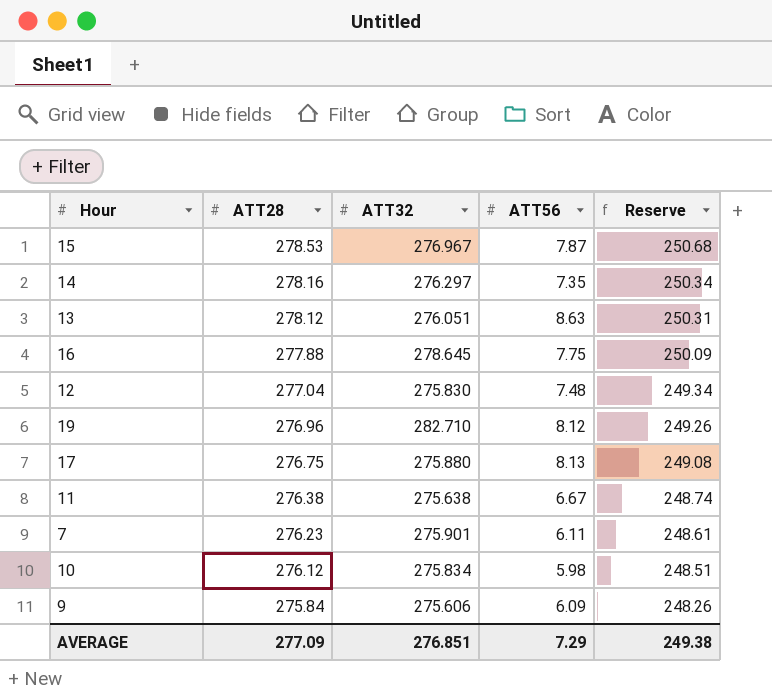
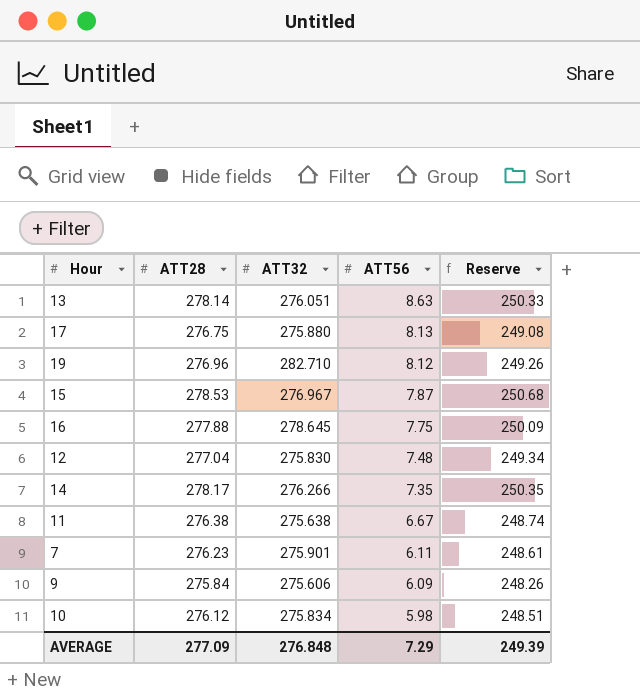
row order: ATT28 descending -> ATT56 descending
13 | ATT28: 278.12 -> 278.14
13 | Reserve: 250.31 -> 250.33
14 | ATT28: 278.16 -> 278.17
14 | ATT32: 276.297 -> 276.266
14 | Reserve: 250.34 -> 250.35
AVERAGE | ATT32: 276.851 -> 276.848
AVERAGE | Reserve: 249.38 -> 249.39

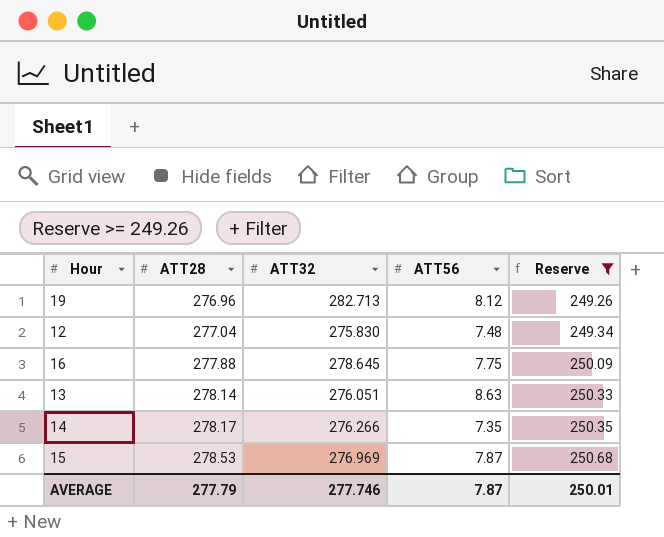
filter: none -> Reserve >= 249.26
row order: ATT56 descending -> ATT28 ascending
19 | ATT32: 282.710 -> 282.713
15 | ATT32: 276.967 -> 276.969
AVERAGE | ATT28: 277.09 -> 277.79
AVERAGE | ATT32: 276.848 -> 277.746
AVERAGE | ATT56: 7.29 -> 7.87
AVERAGE | Reserve: 249.39 -> 250.01

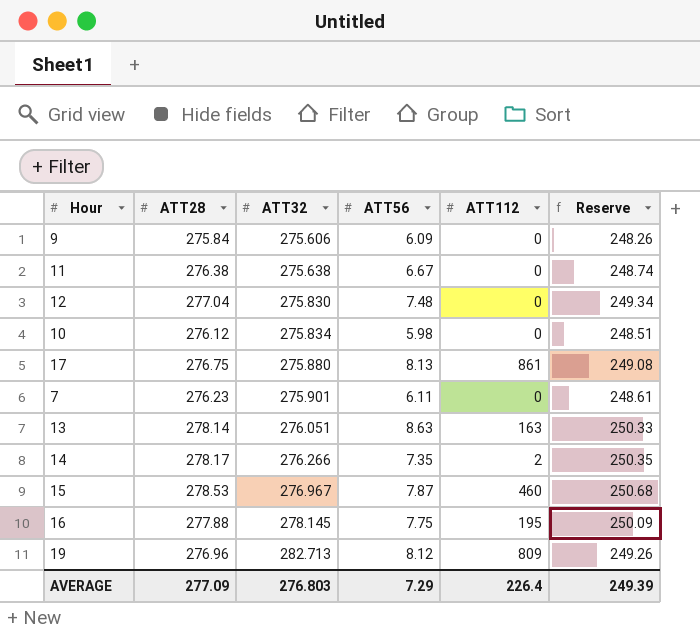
filter: Reserve >= 249.26 -> none
row order: ATT28 ascending -> ATT32 ascending
column ATT112 | position: none -> 5
15 | ATT32: 276.969 -> 276.967
16 | ATT32: 278.645 -> 278.145
AVERAGE | ATT28: 277.79 -> 277.09
AVERAGE | ATT32: 277.746 -> 276.803
AVERAGE | ATT56: 7.87 -> 7.29
AVERAGE | Reserve: 250.01 -> 249.39

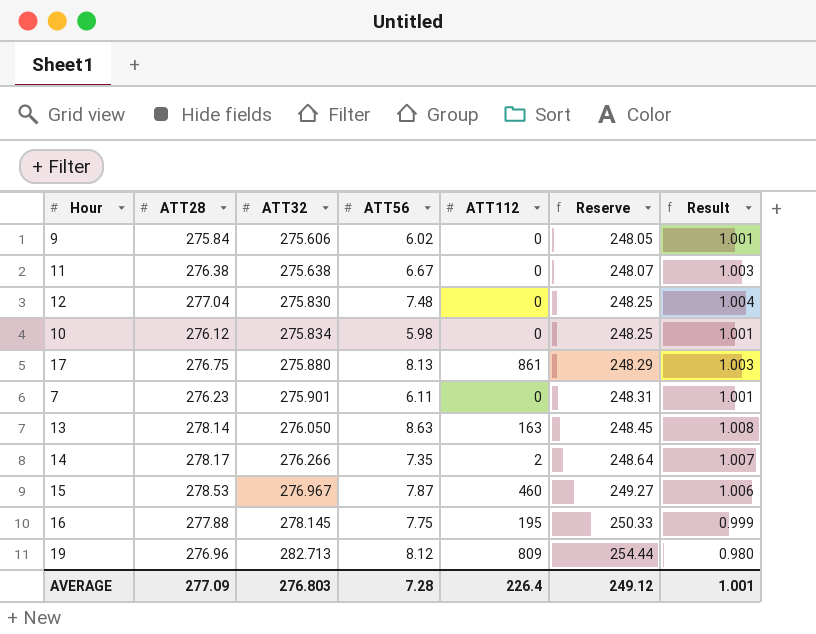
column Reserve | formula: [ATT28] * 0.9 -> [ATT32] * 0.9
column Result | formula: none -> [ATT28] / [ATT32]
9 | ATT56: 6.09 -> 6.02
13 | ATT32: 276.051 -> 276.050
AVERAGE | ATT56: 7.29 -> 7.28
AVERAGE | Reserve: 249.39 -> 249.12

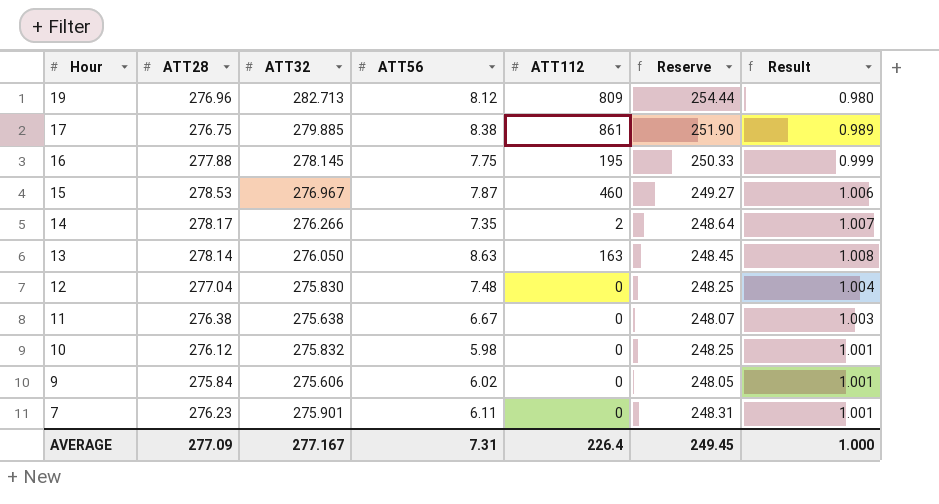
row order: ATT32 ascending -> Hour descending
17 | ATT32: 275.880 -> 279.885
17 | ATT56: 8.13 -> 8.38
17 | Reserve: 248.29 -> 251.90
17 | Result: 1.003 -> 0.989
10 | ATT32: 275.834 -> 275.832
AVERAGE | ATT32: 276.803 -> 277.167
AVERAGE | ATT56: 7.28 -> 7.31
AVERAGE | Reserve: 249.12 -> 249.45
AVERAGE | Result: 1.001 -> 1.000

